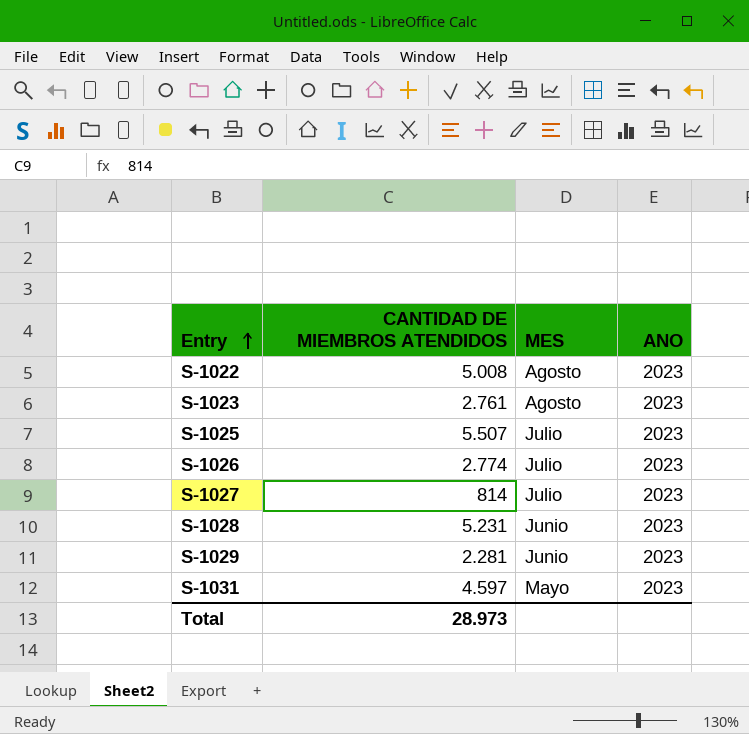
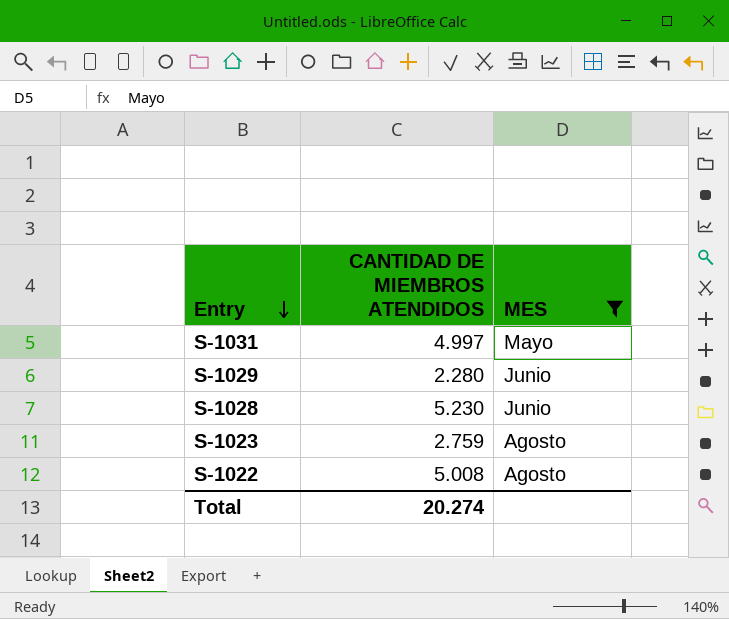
filter: none -> MES != Julio
row order: Entry ascending -> Entry descending
column ANO | position: 4 -> none
S-1031 | CANTIDAD DE MIEMBROS ATENDIDOS: 4.597 -> 4.997
S-1029 | CANTIDAD DE MIEMBROS ATENDIDOS: 2.281 -> 2.280
S-1028 | CANTIDAD DE MIEMBROS ATENDIDOS: 5.231 -> 5.230
S-1023 | CANTIDAD DE MIEMBROS ATENDIDOS: 2.761 -> 2.759
Total | CANTIDAD DE MIEMBROS ATENDIDOS: 28.973 -> 20.274

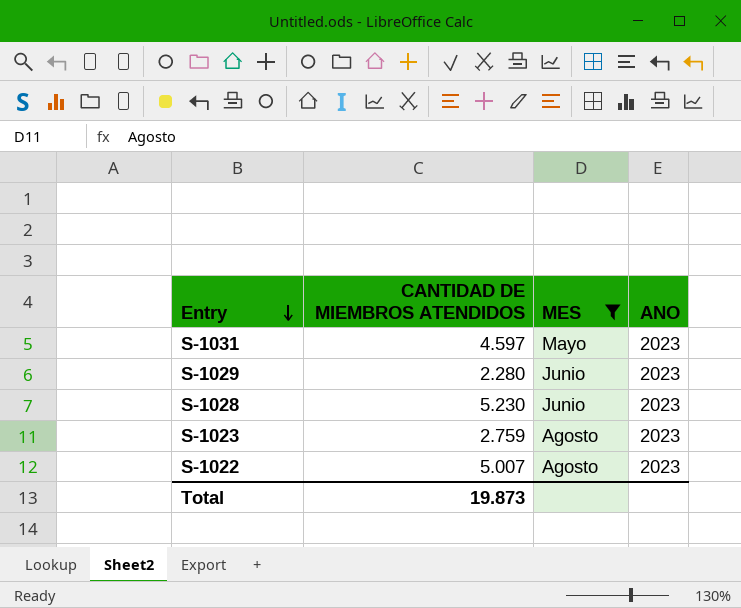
column ANO | position: none -> 4
S-1031 | CANTIDAD DE MIEMBROS ATENDIDOS: 4.997 -> 4.597
S-1022 | CANTIDAD DE MIEMBROS ATENDIDOS: 5.008 -> 5.007
Total | CANTIDAD DE MIEMBROS ATENDIDOS: 20.274 -> 19.873

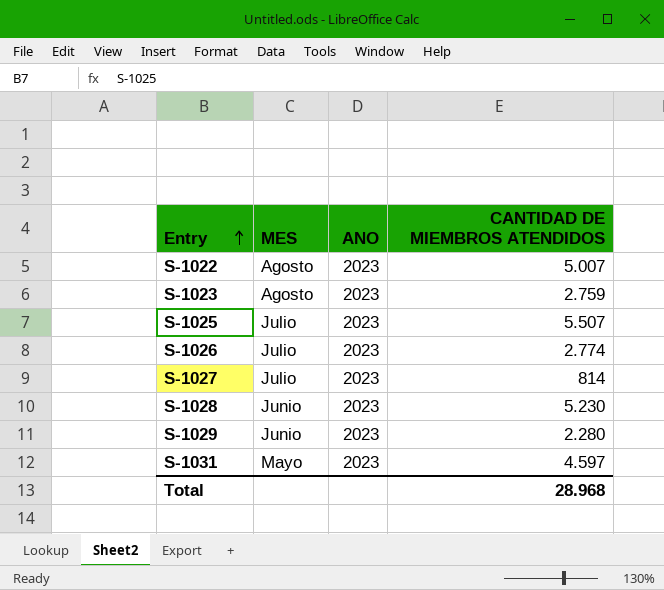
filter: MES != Julio -> none
row order: Entry descending -> Entry ascending
column CANTIDAD DE MIEMBROS ATENDIDOS | position: 2 -> 4
Total | CANTIDAD DE MIEMBROS ATENDIDOS: 19.873 -> 28.968

